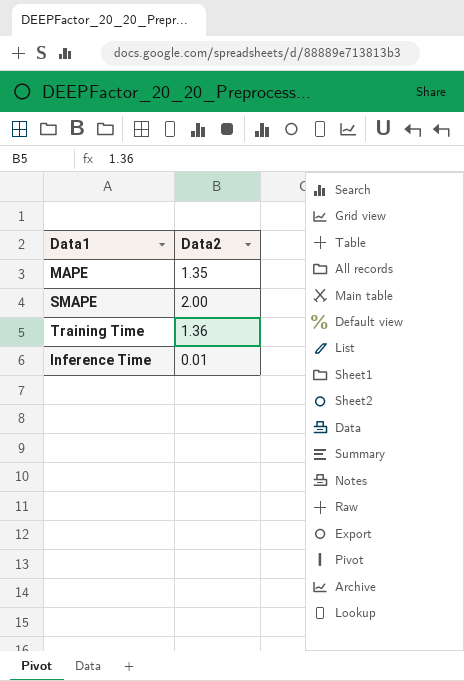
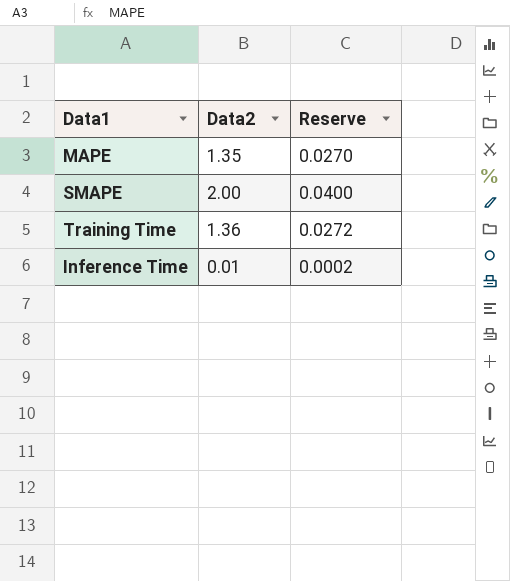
column Reserve | formula: none -> [Data2] * 0.02

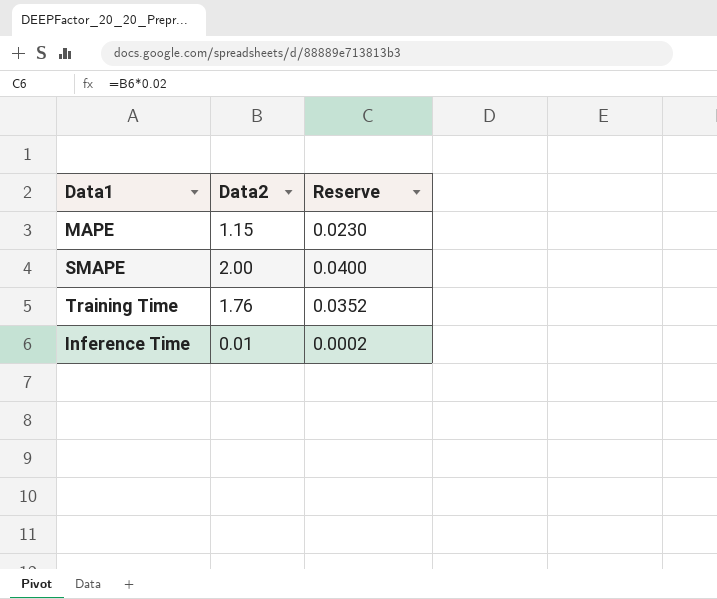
MAPE | Data2: 1.35 -> 1.15
MAPE | Reserve: 0.0270 -> 0.0230
Training Time | Data2: 1.36 -> 1.76
Training Time | Reserve: 0.0272 -> 0.0352

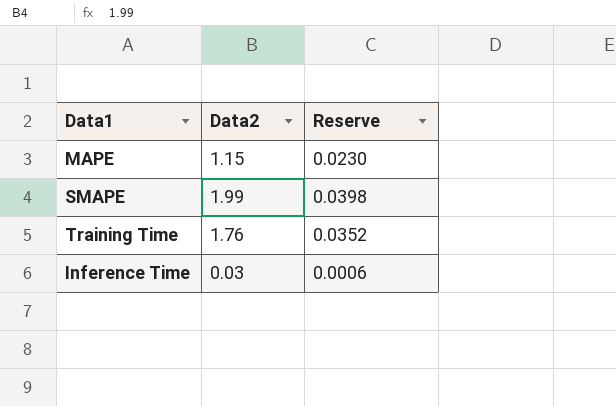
SMAPE | Data2: 2.00 -> 1.99
SMAPE | Reserve: 0.0400 -> 0.0398
Inference Time | Data2: 0.01 -> 0.03
Inference Time | Reserve: 0.0002 -> 0.0006

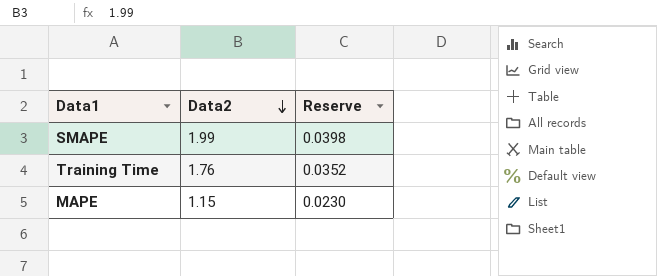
row order: none -> Data2 descending
row Inference Time: 0.03 | 0.0006 -> none

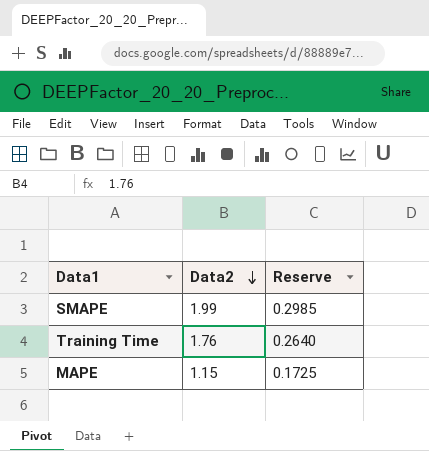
column Reserve | formula: [Data2] * 0.02 -> [Data2] * 0.15

